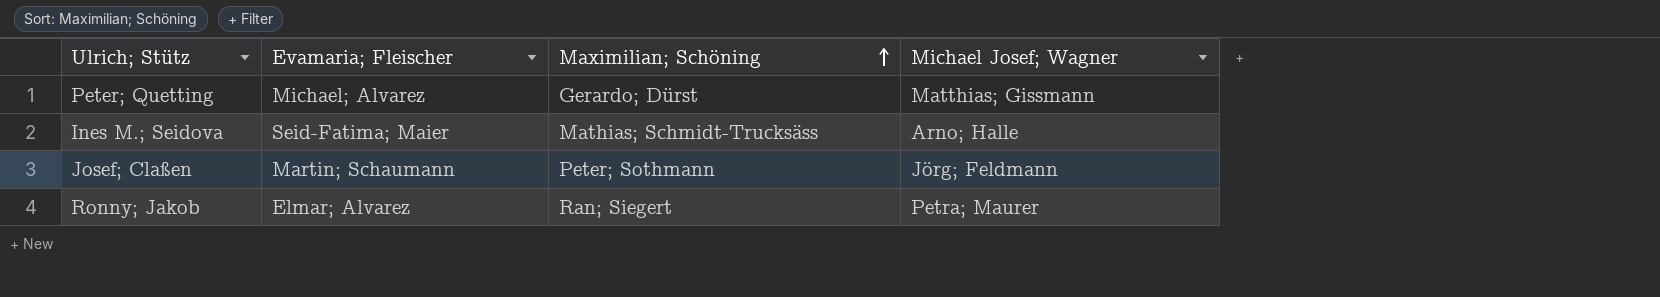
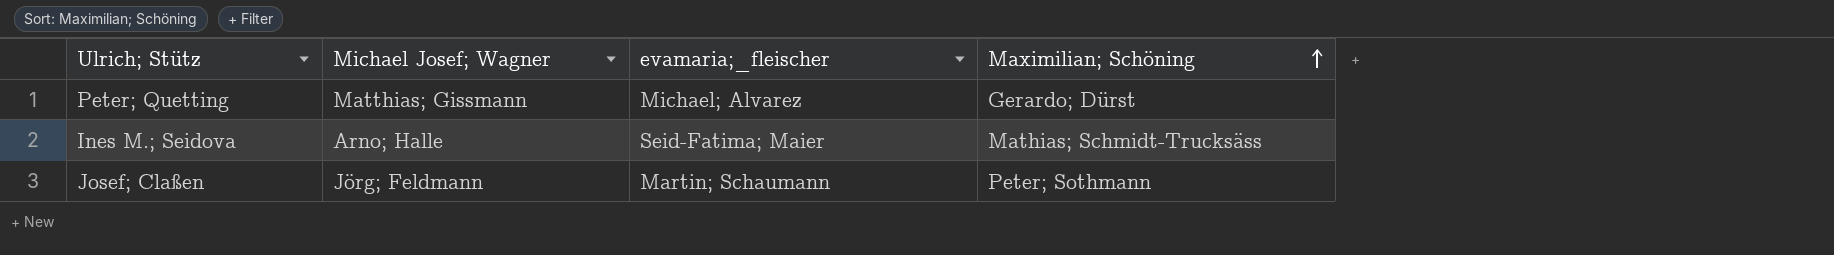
column Michael Josef; Wagner | position: 4 -> 2
column name: Evamaria; Fleischer -> evamaria;_fleischer
row Ronny; Jakob: Elmar; Alvarez | Ran; Siegert | Petra; Maurer -> none

